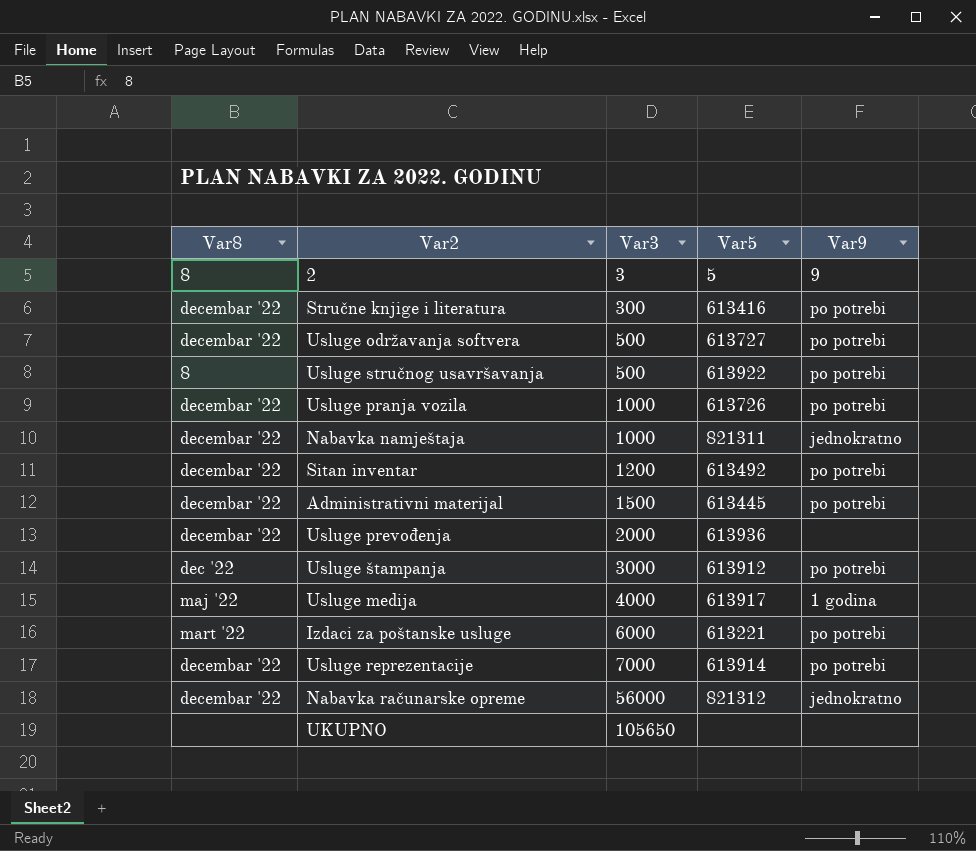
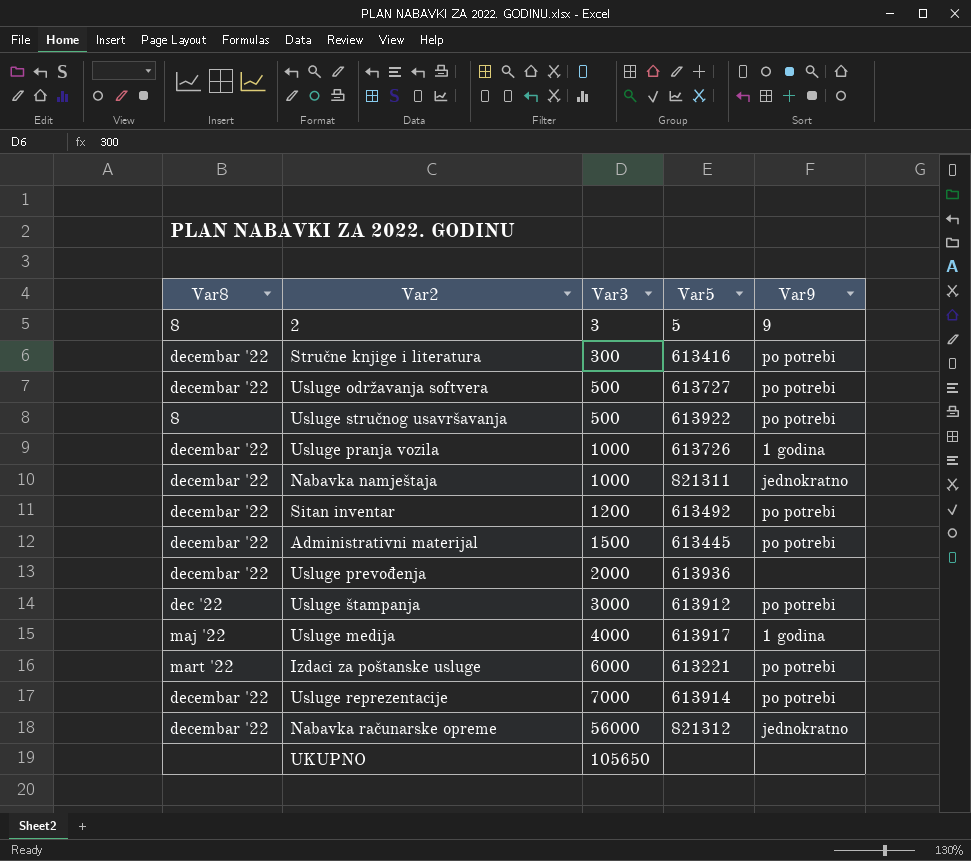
Usluge pranja vozila | Var9: po potrebi -> 1 godina

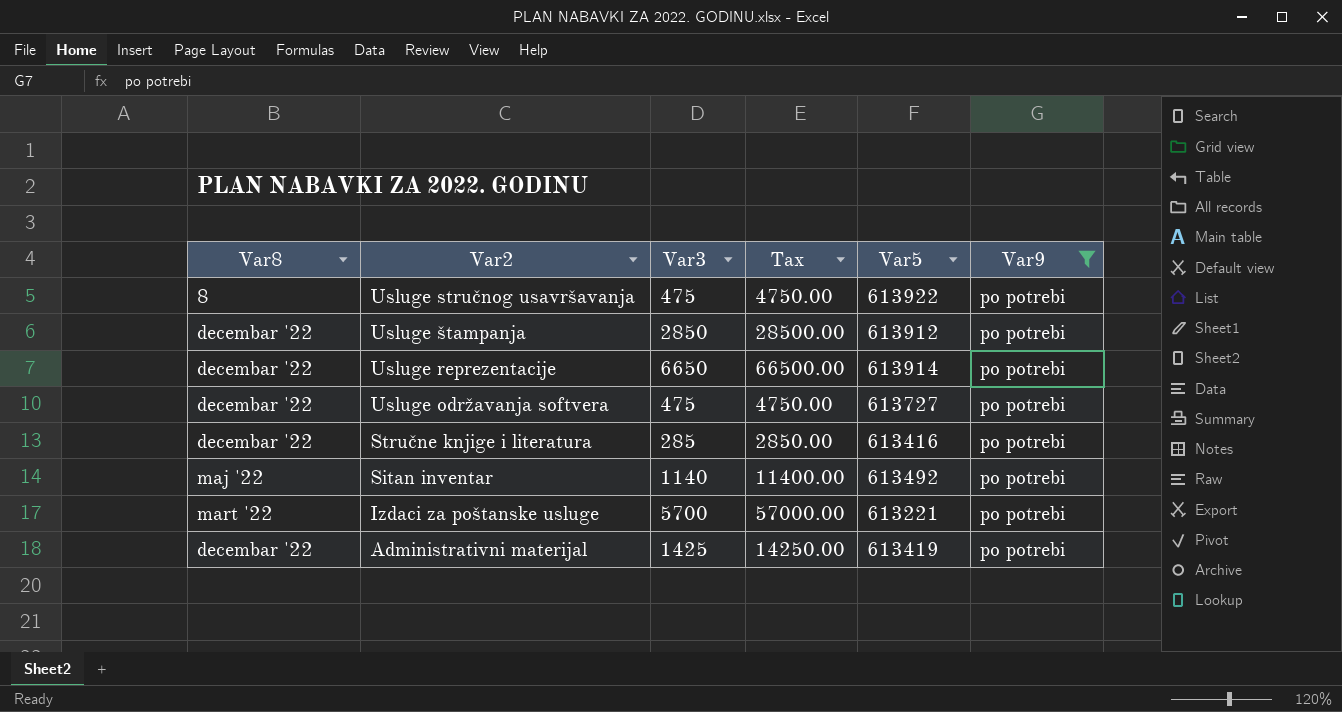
filter: none -> Var9 = po potrebi
row order: Var3 ascending -> Var2 descending
column Tax | formula: none -> [Var3] * 10
Usluge stručnog usavršavanja | Var3: 500 -> 475
Usluge štampanja | Var8: dec '22 -> decembar '22
Usluge štampanja | Var3: 3000 -> 2850
Usluge reprezentacije | Var3: 7000 -> 6650
Usluge održavanja softvera | Var3: 500 -> 475
Stručne knjige i literatura | Var3: 300 -> 285
Sitan inventar | Var8: decembar '22 -> maj '22
Sitan inventar | Var3: 1200 -> 1140
Izdaci za poštanske usluge | Var3: 6000 -> 5700
Administrativni materijal | Var3: 1500 -> 1425
Administrativni materijal | Var5: 613445 -> 613419

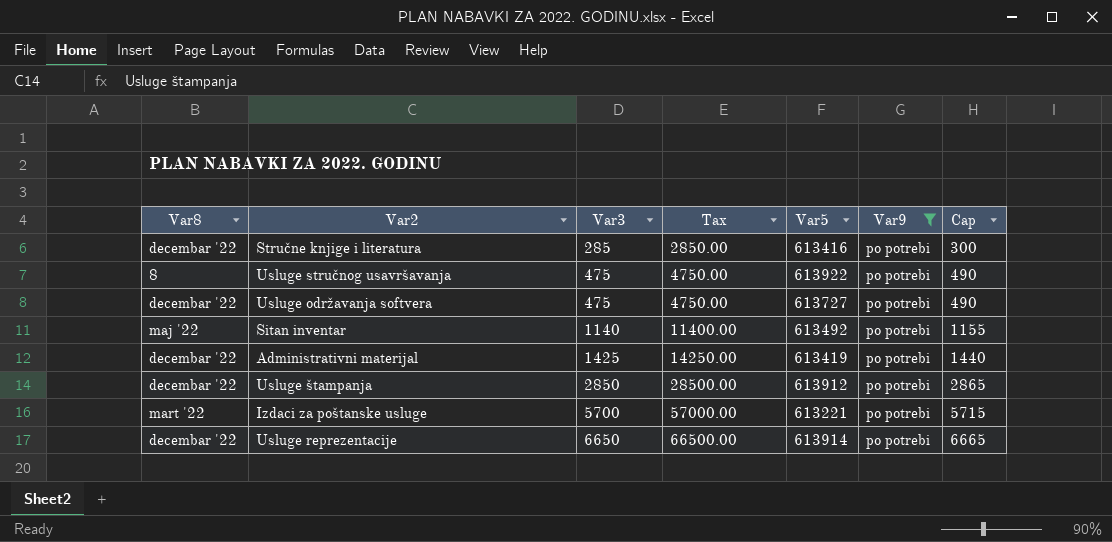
row order: Var2 descending -> Var3 ascending
column Cap | formula: none -> [Var3] + 15

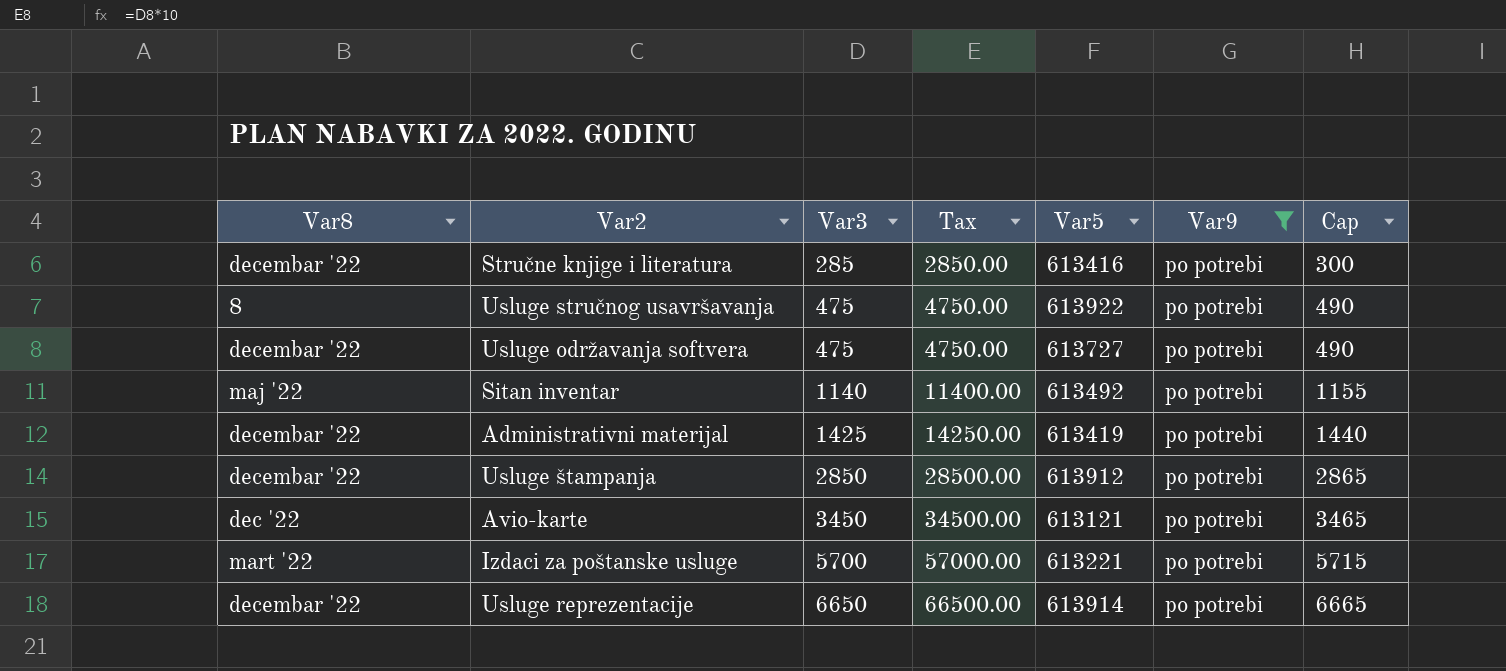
row Avio-karte: none -> dec '22 | 3450 | 34500.00 | 613121 | po potrebi | 3465

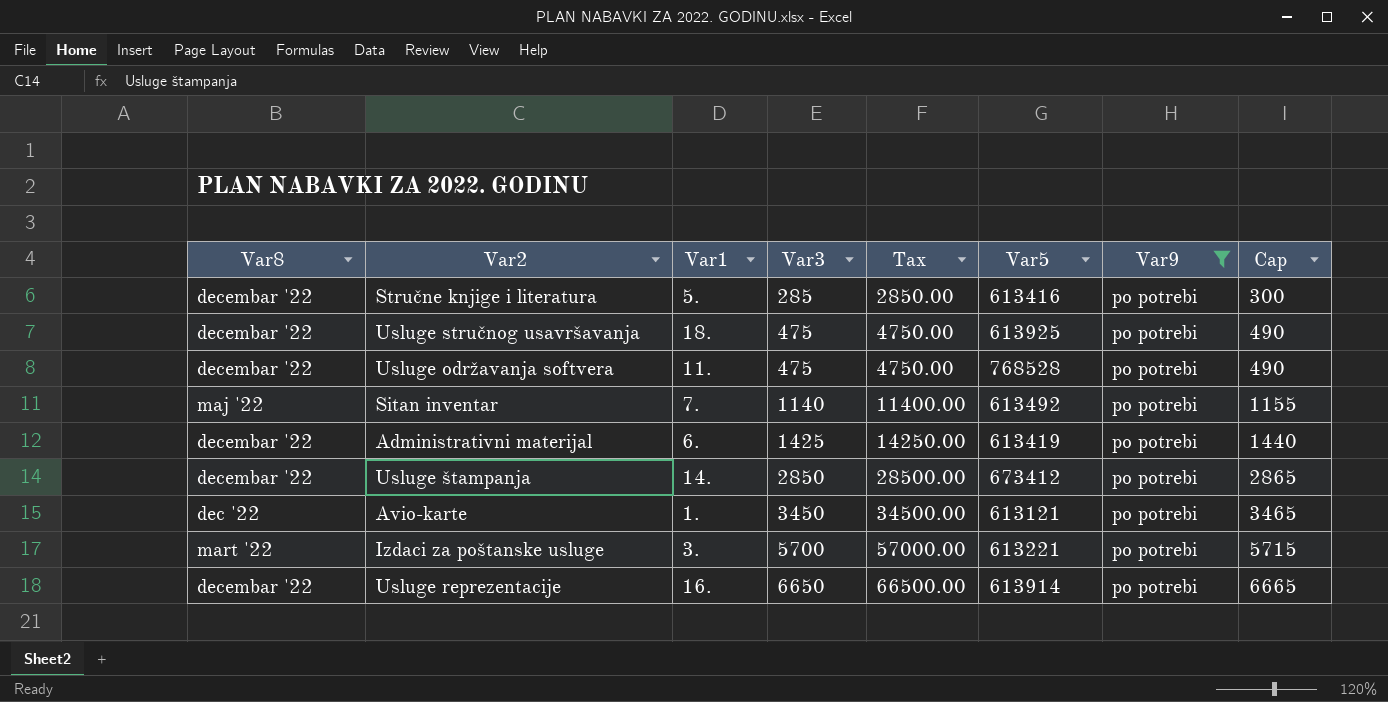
column Var1 | position: none -> 3
Usluge stručnog usavršavanja | Var8: 8 -> decembar '22
Usluge stručnog usavršavanja | Var5: 613922 -> 613925
Usluge održavanja softvera | Var5: 613727 -> 768528
Usluge štampanja | Var5: 613912 -> 673412

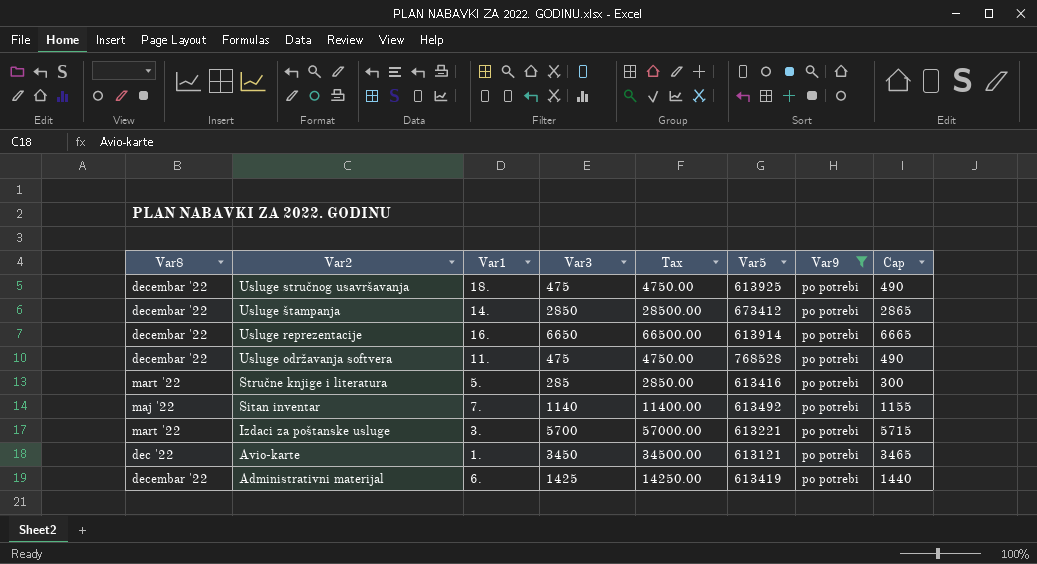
row order: Var3 ascending -> Var2 descending
Stručne knjige i literatura | Var8: decembar '22 -> mart '22

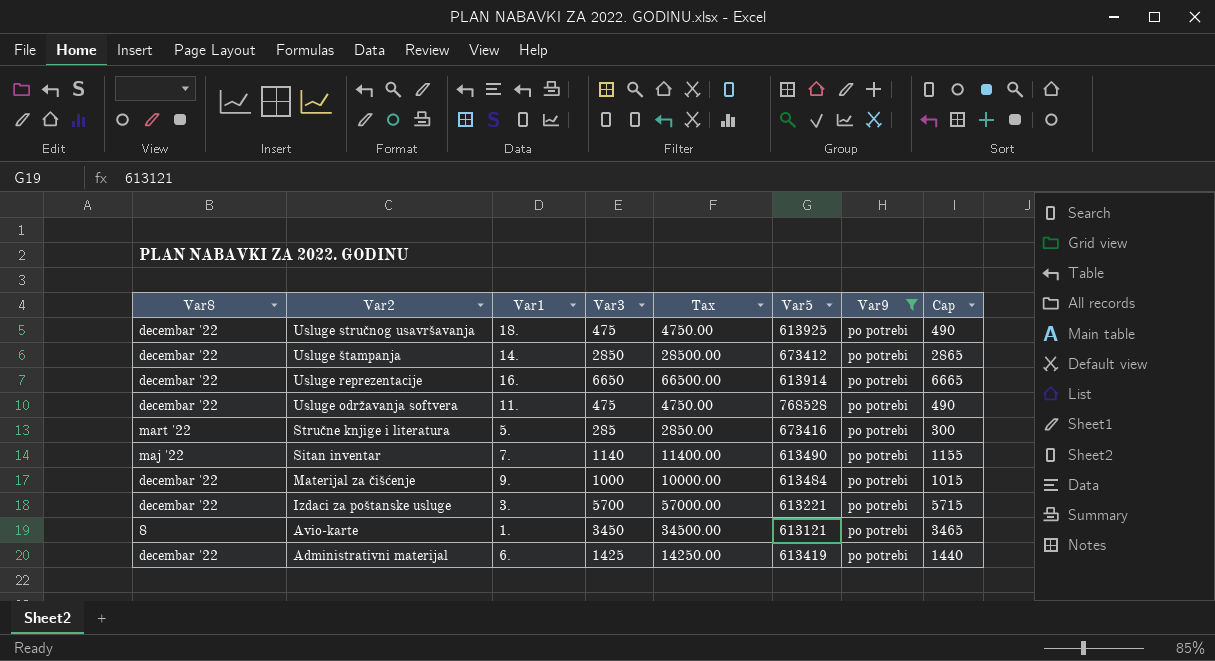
Stručne knjige i literatura | Var5: 613416 -> 673416
Sitan inventar | Var5: 613492 -> 613490
row Materijal za čišćenje: none -> decembar '22 | 9. | 1000 | 10000.00 | 613484 | po potrebi | 1015
Izdaci za poštanske usluge | Var8: mart '22 -> decembar '22
Avio-karte | Var8: dec '22 -> 8

